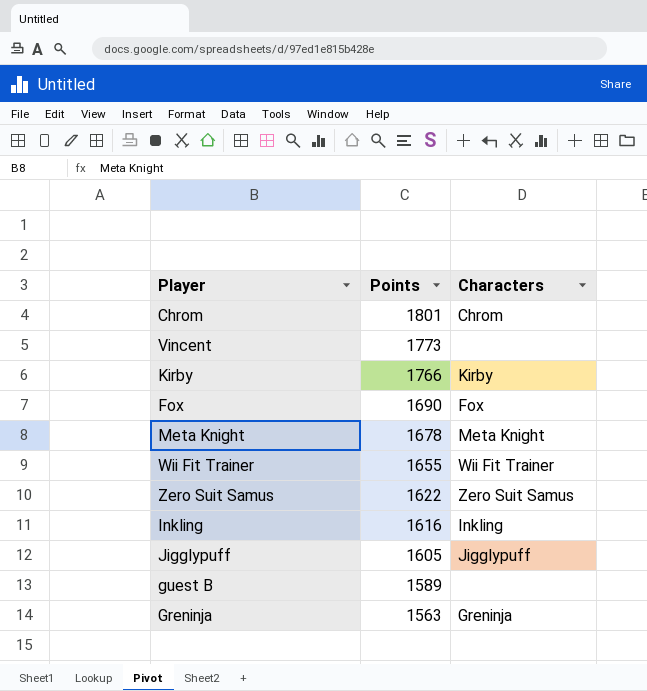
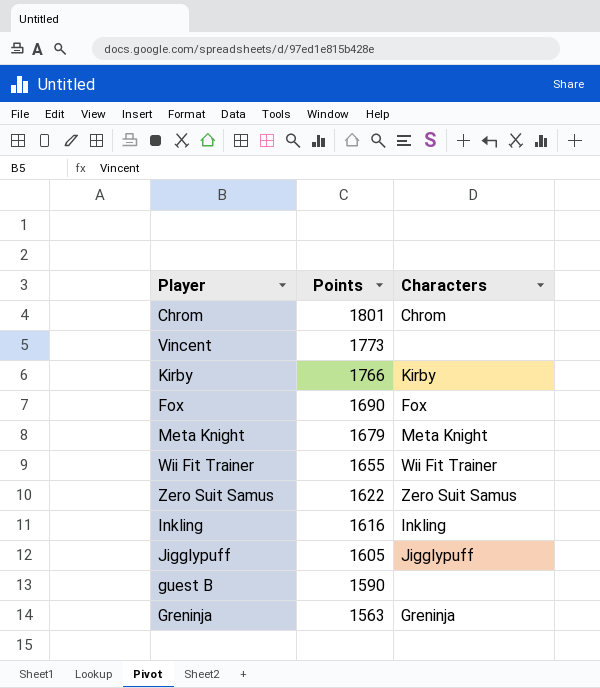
Meta Knight | Points: 1678 -> 1679
guest B | Points: 1589 -> 1590

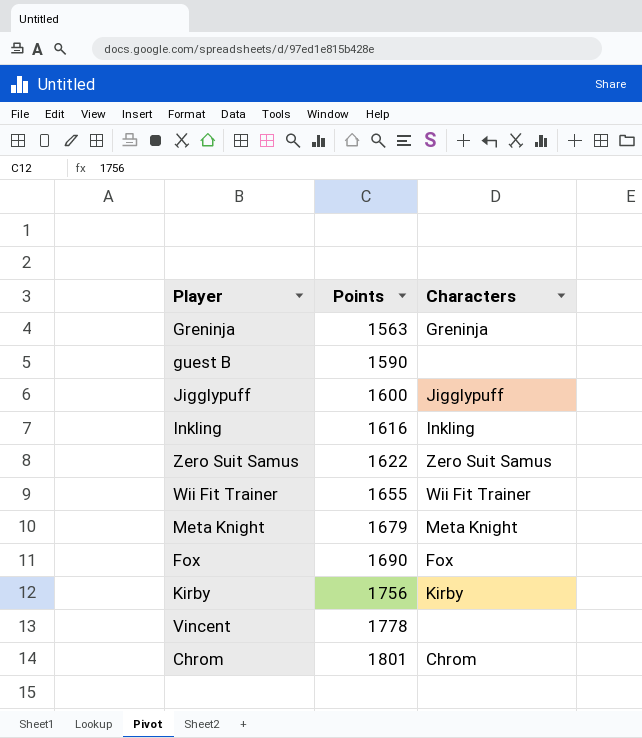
row order: Points descending -> Points ascending
Jigglypuff | Points: 1605 -> 1600
Kirby | Points: 1766 -> 1756
Vincent | Points: 1773 -> 1778

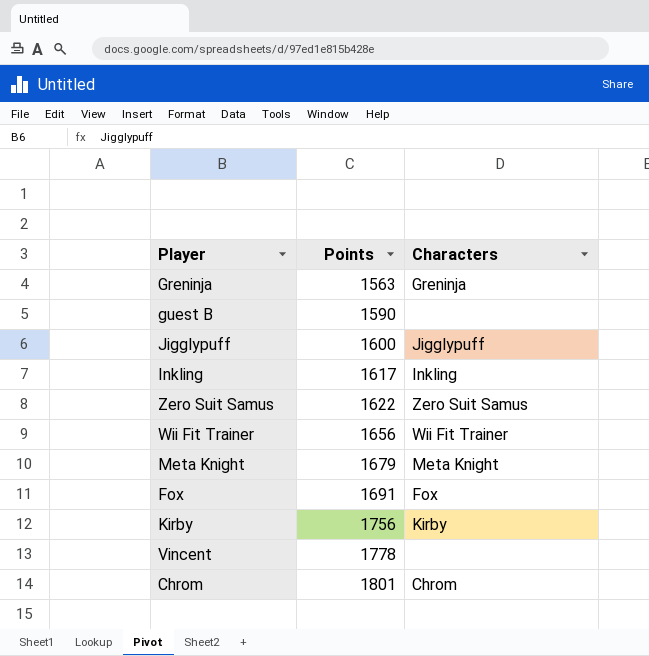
Inkling | Points: 1616 -> 1617
Wii Fit Trainer | Points: 1655 -> 1656
Fox | Points: 1690 -> 1691

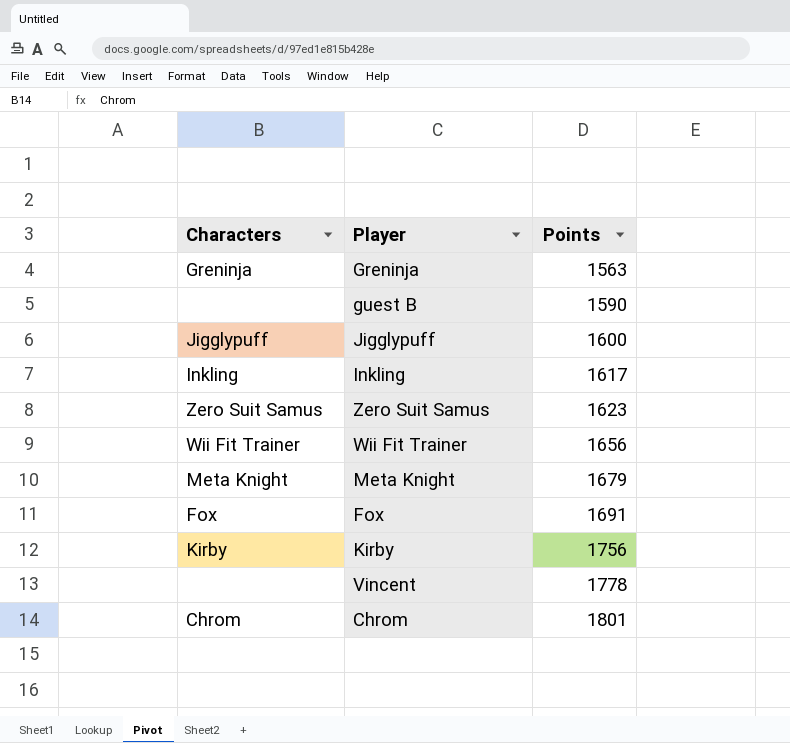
column Characters | position: 3 -> 1
Zero Suit Samus | Points: 1622 -> 1623

